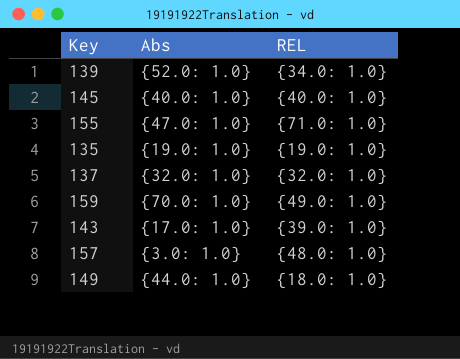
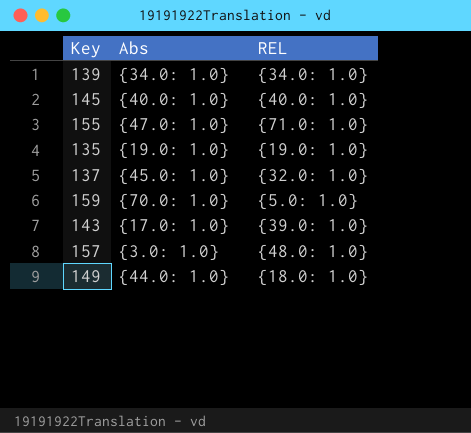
139 | Abs: {52.0: 1.0} -> {34.0: 1.0}
137 | Abs: {32.0: 1.0} -> {45.0: 1.0}
159 | REL: {49.0: 1.0} -> {5.0: 1.0}

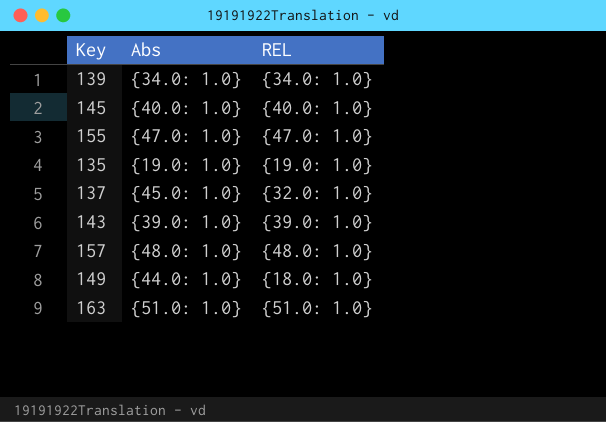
row 159: {70.0: 1.0} | {5.0: 1.0} -> none
155 | REL: {71.0: 1.0} -> {47.0: 1.0}
143 | Abs: {17.0: 1.0} -> {39.0: 1.0}
157 | Abs: {3.0: 1.0} -> {48.0: 1.0}
row 163: none -> {51.0: 1.0} | {51.0: 1.0}

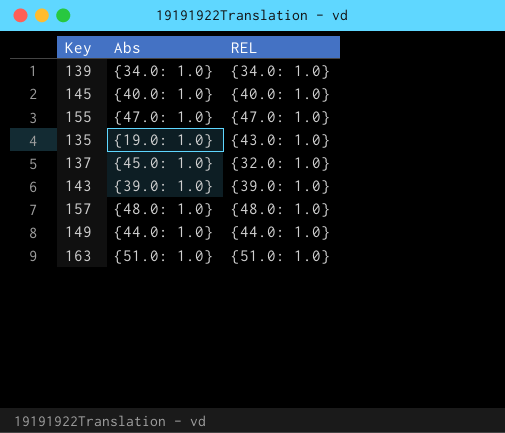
135 | REL: {19.0: 1.0} -> {43.0: 1.0}
149 | REL: {18.0: 1.0} -> {44.0: 1.0}

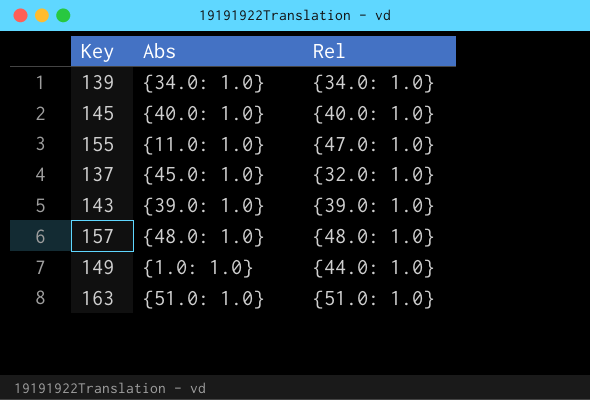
column name: REL -> Rel
row 135: {19.0: 1.0} | {43.0: 1.0} -> none
155 | Abs: {47.0: 1.0} -> {11.0: 1.0}
149 | Abs: {44.0: 1.0} -> {1.0: 1.0}

